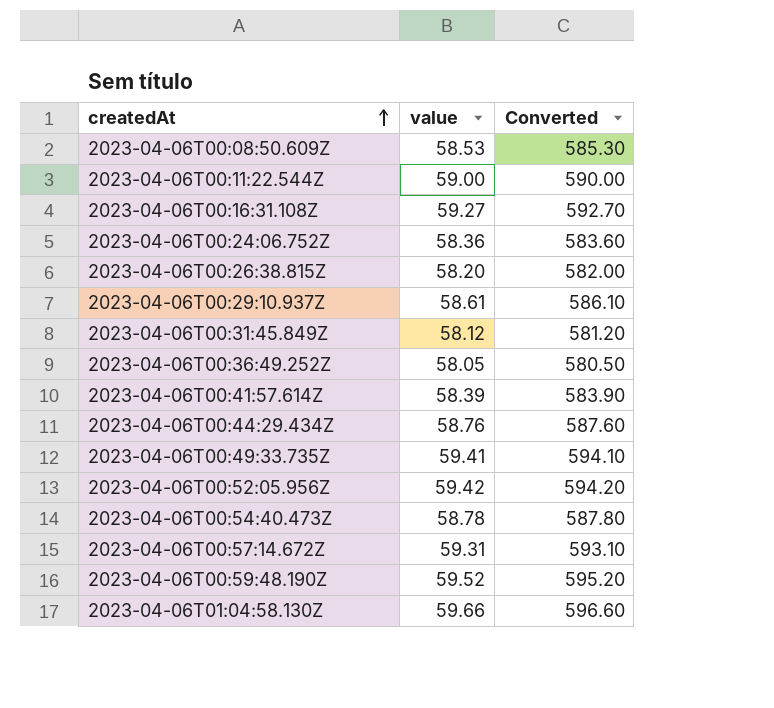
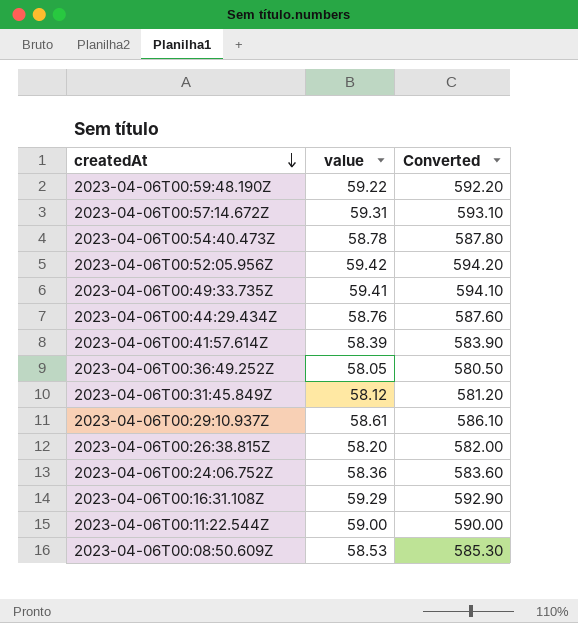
row order: createdAt ascending -> createdAt descending
row 2023-04-06T01:04:58.130Z: 59.66 | 596.60 -> none
2023-04-06T00:59:48.190Z | value: 59.52 -> 59.22
2023-04-06T00:59:48.190Z | Converted: 595.20 -> 592.20
2023-04-06T00:16:31.108Z | value: 59.27 -> 59.29
2023-04-06T00:16:31.108Z | Converted: 592.70 -> 592.90

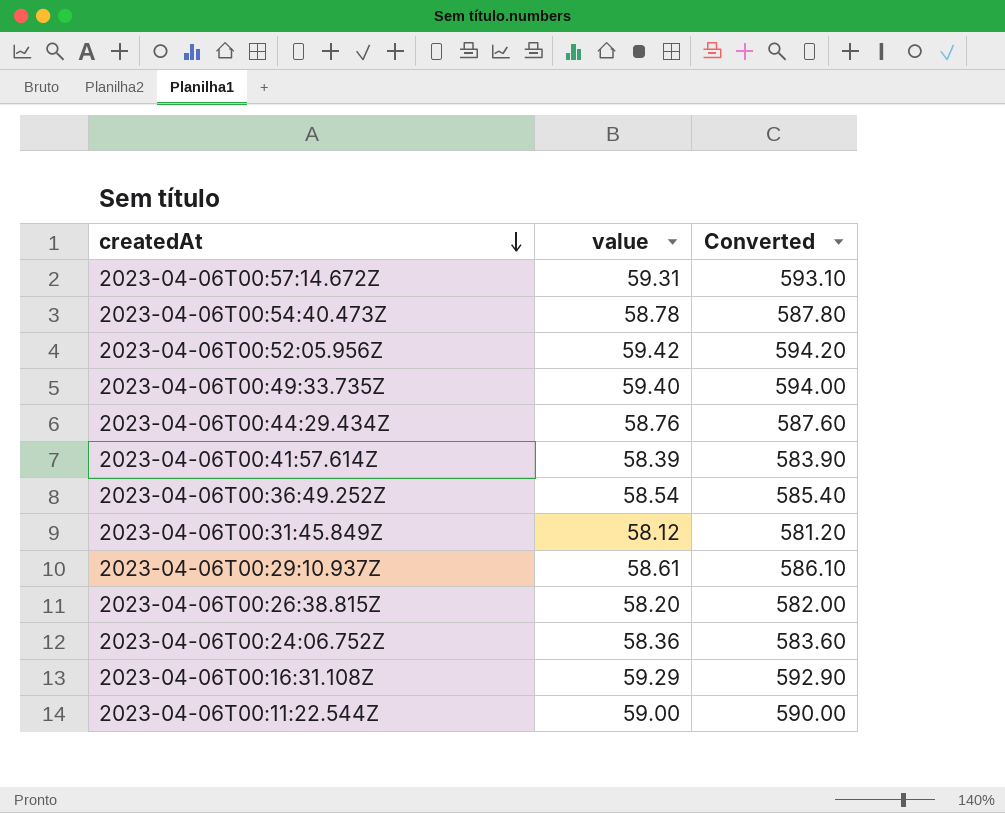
row 2023-04-06T00:59:48.190Z: 59.22 | 592.20 -> none
row 2023-04-06T00:08:50.609Z: 58.53 | 585.30 -> none
2023-04-06T00:49:33.735Z | value: 59.41 -> 59.40
2023-04-06T00:49:33.735Z | Converted: 594.10 -> 594.00
2023-04-06T00:36:49.252Z | value: 58.05 -> 58.54
2023-04-06T00:36:49.252Z | Converted: 580.50 -> 585.40

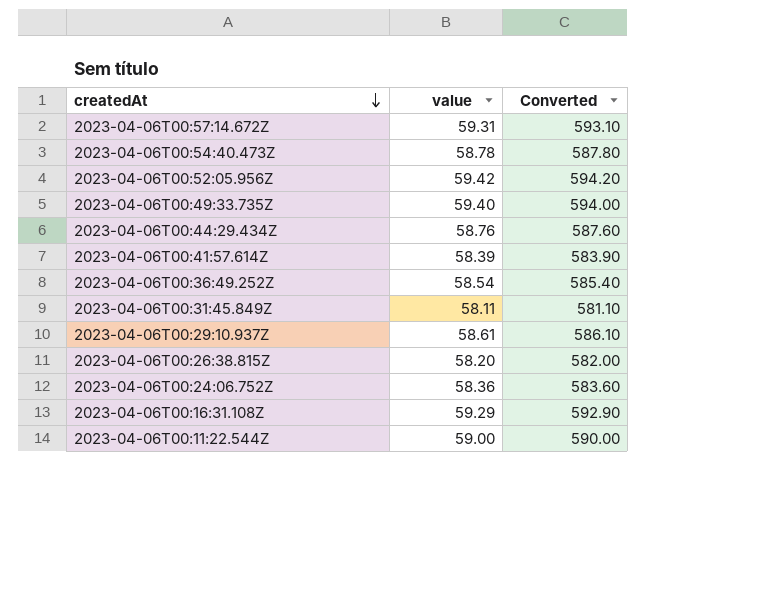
2023-04-06T00:31:45.849Z | value: 58.12 -> 58.11
2023-04-06T00:31:45.849Z | Converted: 581.20 -> 581.10

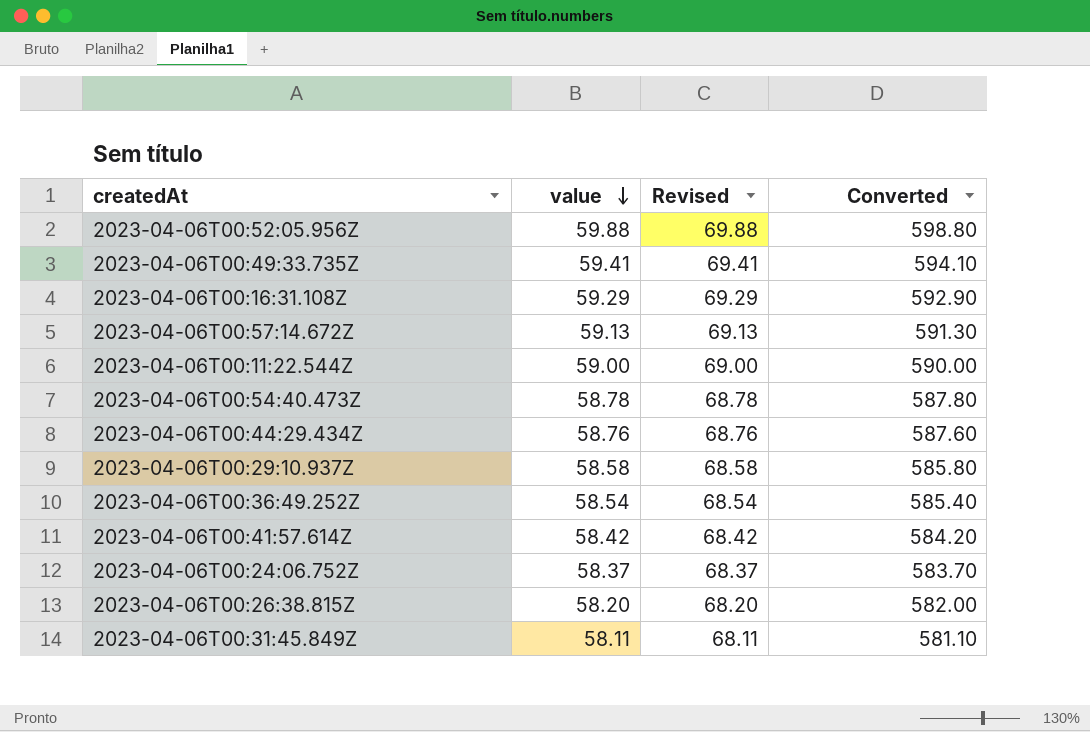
row order: createdAt descending -> value descending
column Revised | formula: none -> [value] + 10
2023-04-06T00:52:05.956Z | value: 59.42 -> 59.88
2023-04-06T00:52:05.956Z | Converted: 594.20 -> 598.80
2023-04-06T00:49:33.735Z | value: 59.40 -> 59.41
2023-04-06T00:49:33.735Z | Converted: 594.00 -> 594.10
2023-04-06T00:57:14.672Z | value: 59.31 -> 59.13
2023-04-06T00:57:14.672Z | Converted: 593.10 -> 591.30
2023-04-06T00:29:10.937Z | value: 58.61 -> 58.58
2023-04-06T00:29:10.937Z | Converted: 586.10 -> 585.80
2023-04-06T00:41:57.614Z | value: 58.39 -> 58.42
2023-04-06T00:41:57.614Z | Converted: 583.90 -> 584.20
2023-04-06T00:24:06.752Z | value: 58.36 -> 58.37
2023-04-06T00:24:06.752Z | Converted: 583.60 -> 583.70

